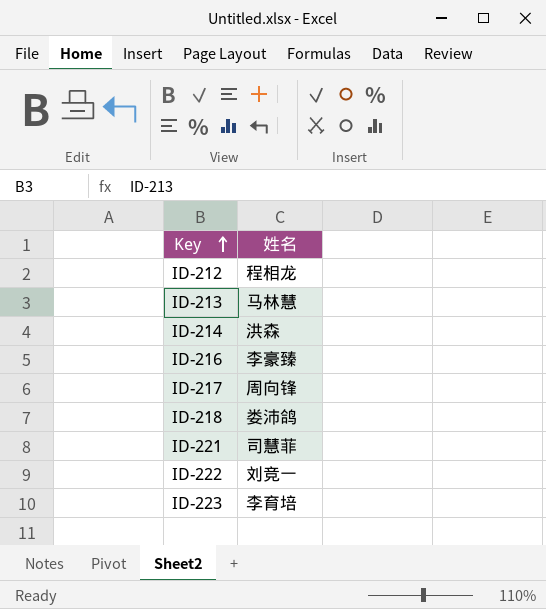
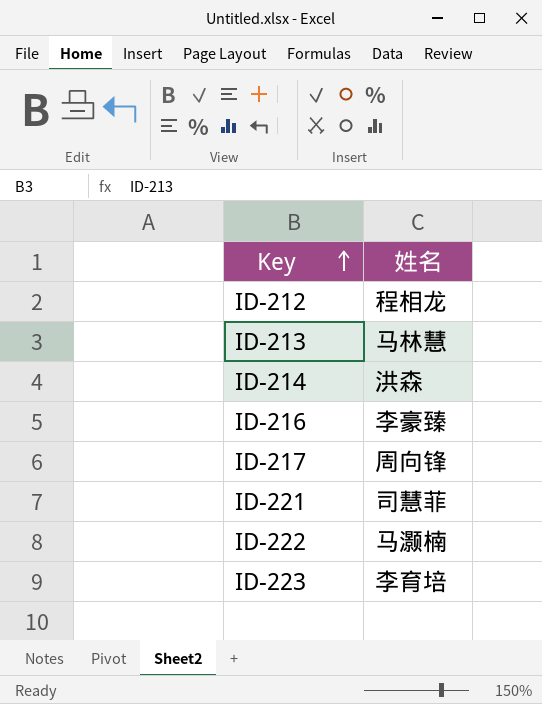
row ID-218: 娄沛鸽 -> none
ID-222 | 姓名: 刘竞一 -> 马灏楠

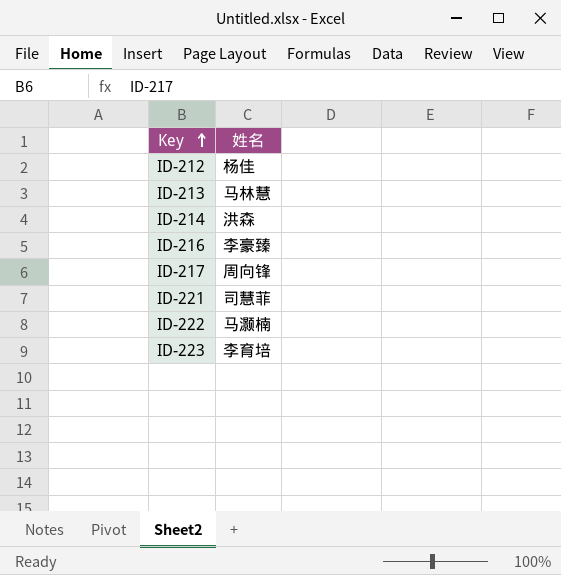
ID-212 | 姓名: 程相龙 -> 杨佳

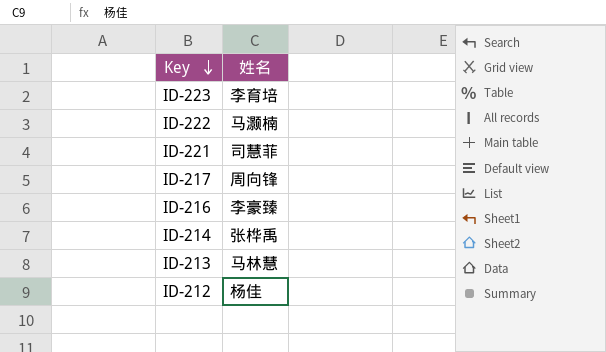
row order: Key ascending -> Key descending
ID-214 | 姓名: 洪森 -> 张桦禹

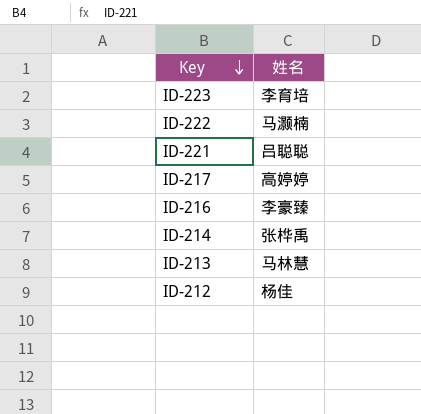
ID-221 | 姓名: 司慧菲 -> 吕聪聪
ID-217 | 姓名: 周向锋 -> 高婷婷

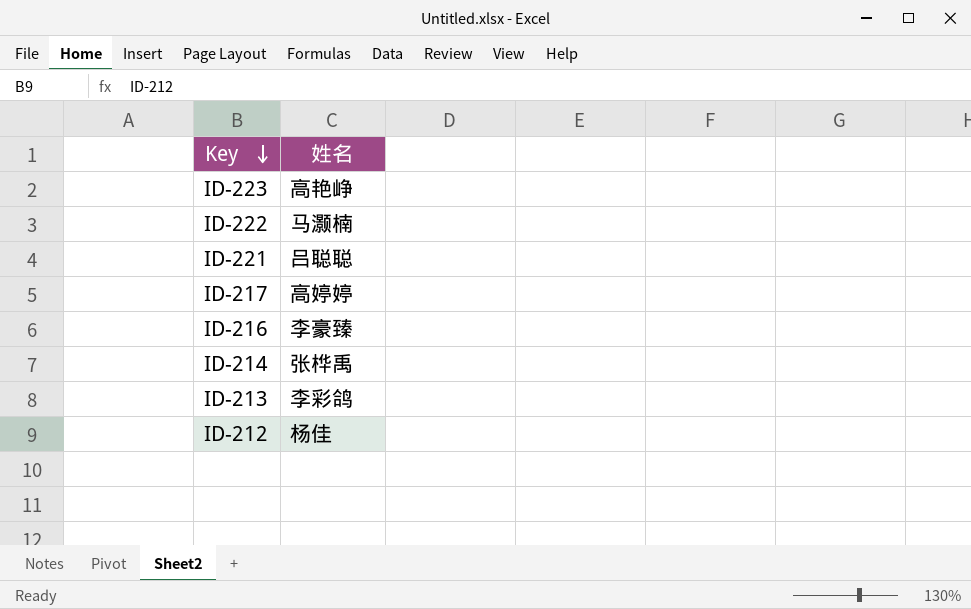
ID-223 | 姓名: 李育培 -> 高艳峥
ID-213 | 姓名: 马林慧 -> 李彩鸽

